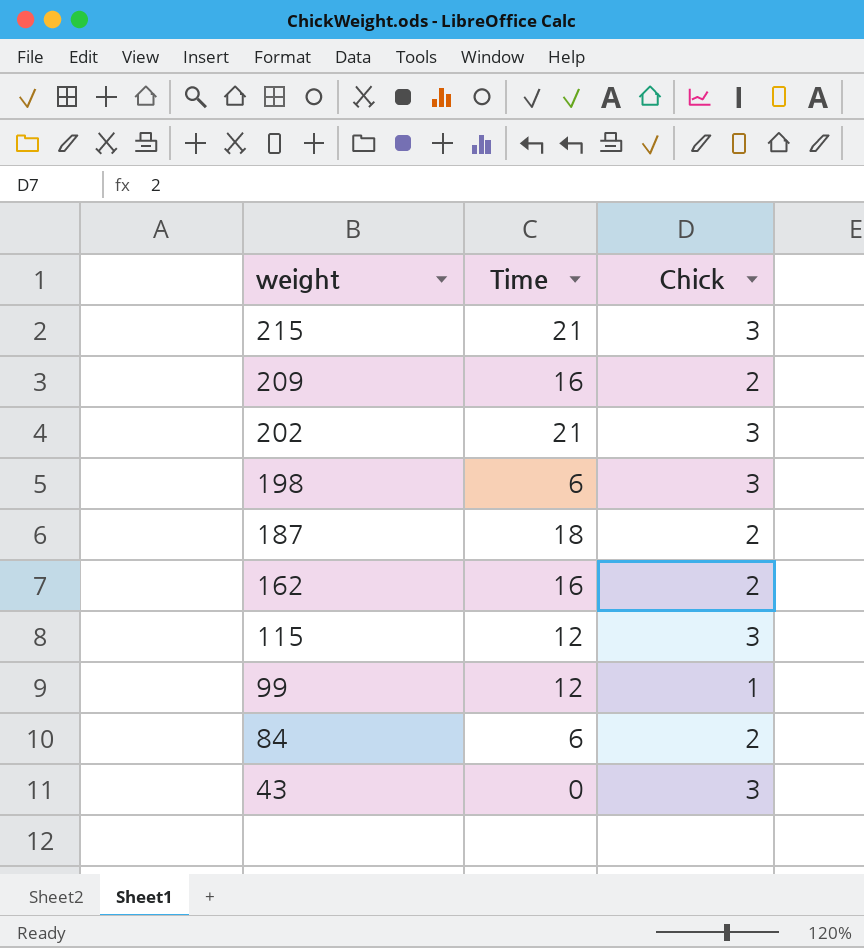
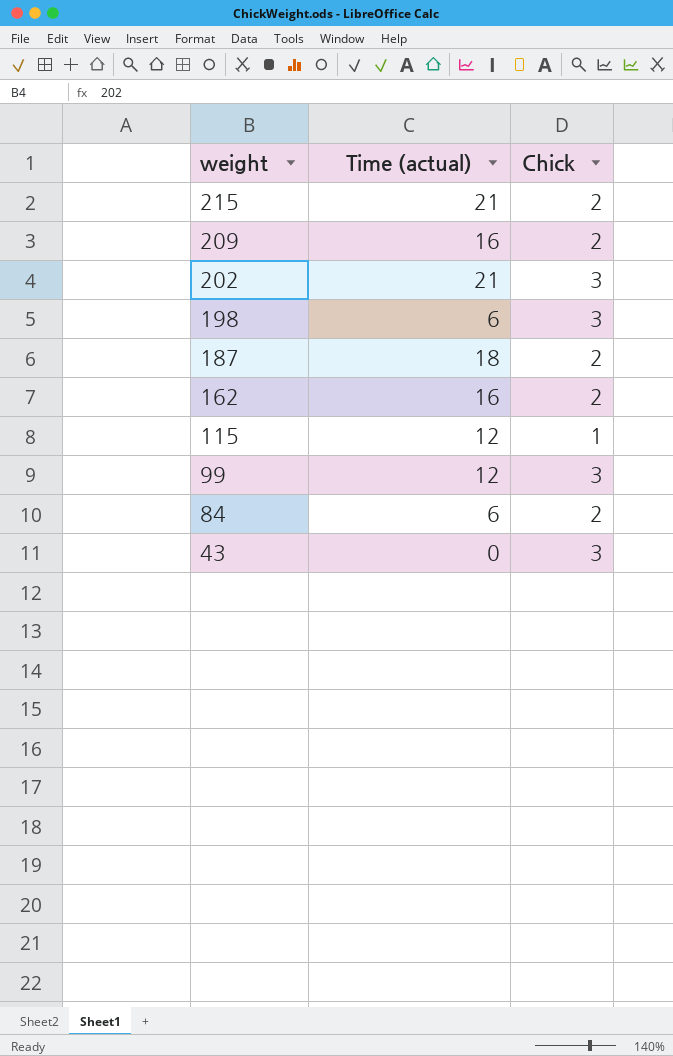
column name: Time -> Time (actual)
215 | Chick: 3 -> 2
115 | Chick: 3 -> 1
99 | Chick: 1 -> 3

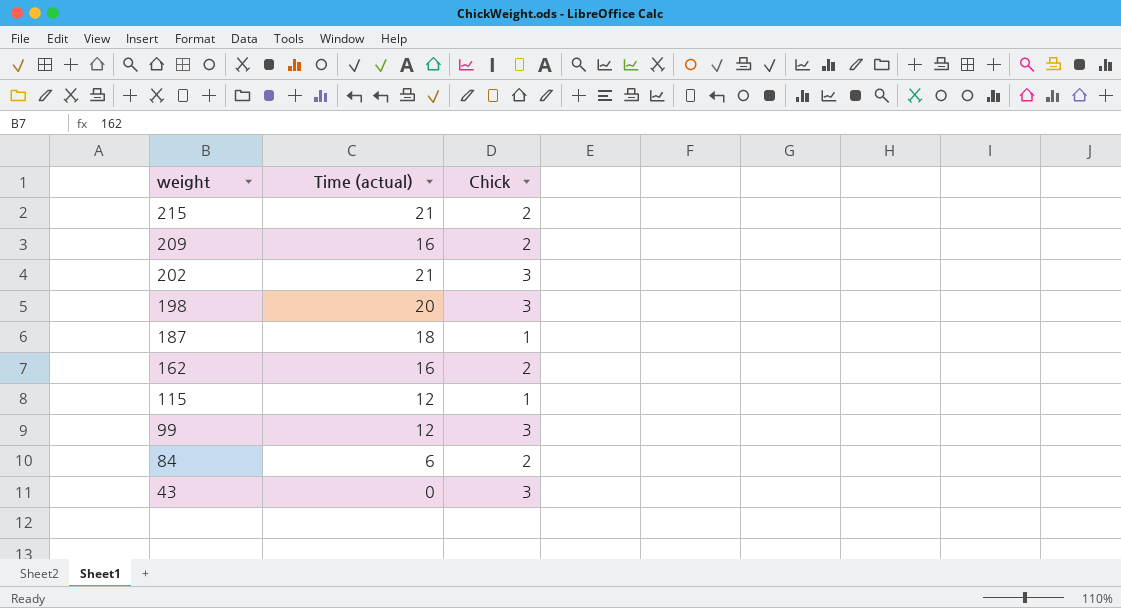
198 | Time (actual): 6 -> 20
187 | Chick: 2 -> 1

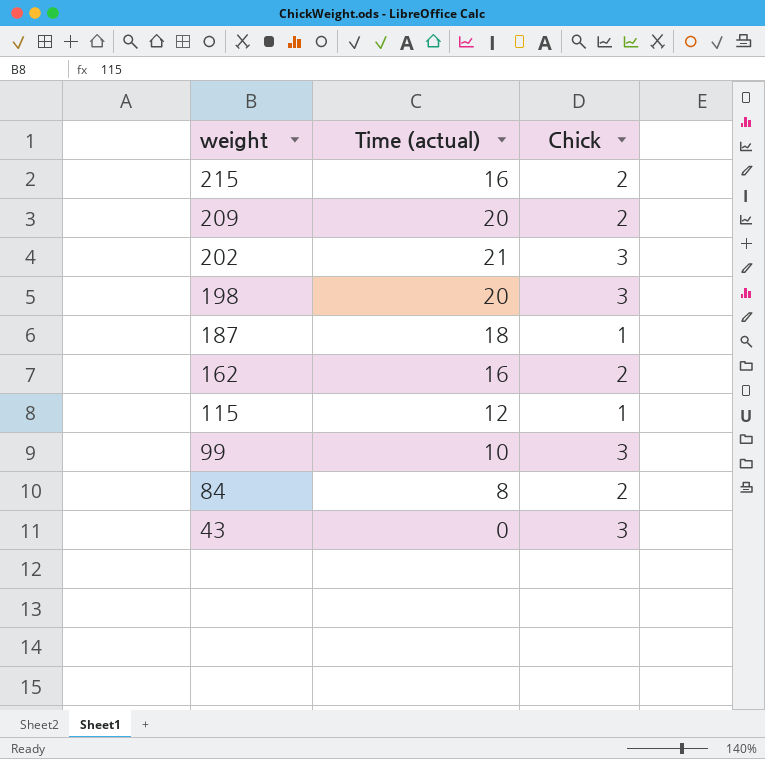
215 | Time (actual): 21 -> 16
209 | Time (actual): 16 -> 20
99 | Time (actual): 12 -> 10
84 | Time (actual): 6 -> 8

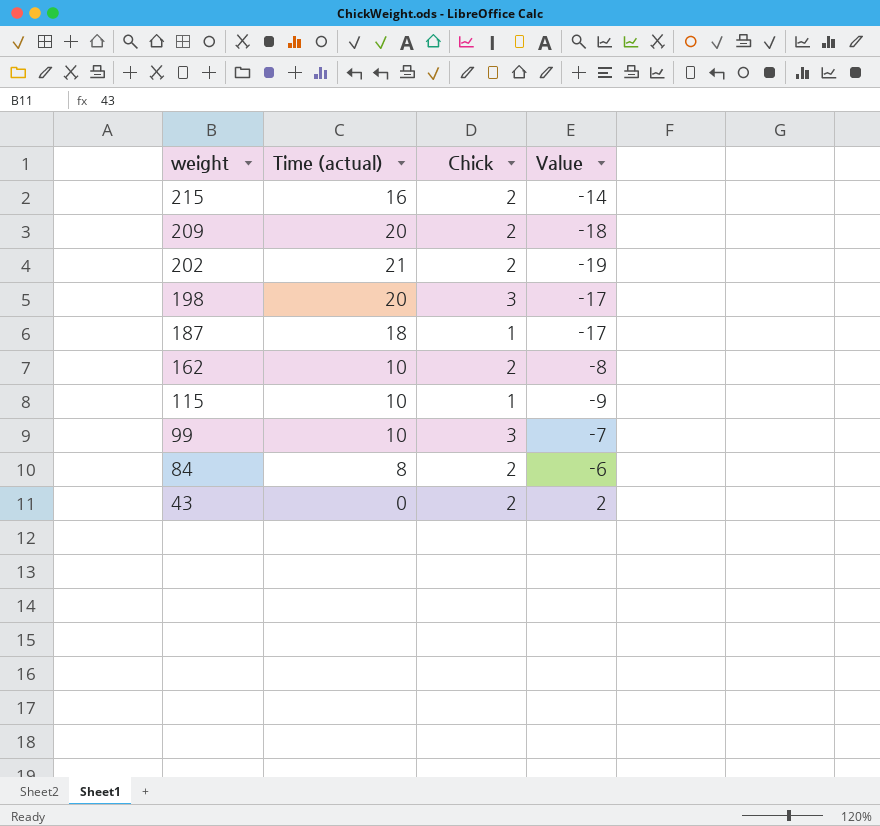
column Value | formula: none -> [Chick] - [Time (actual)]
202 | Chick: 3 -> 2
162 | Time (actual): 16 -> 10
115 | Time (actual): 12 -> 10
43 | Chick: 3 -> 2

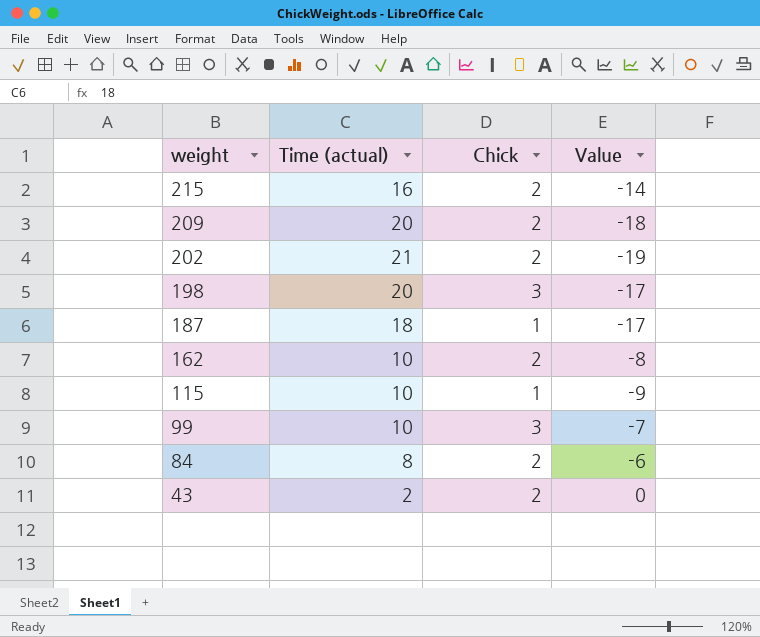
43 | Time (actual): 0 -> 2
43 | Value: 2 -> 0

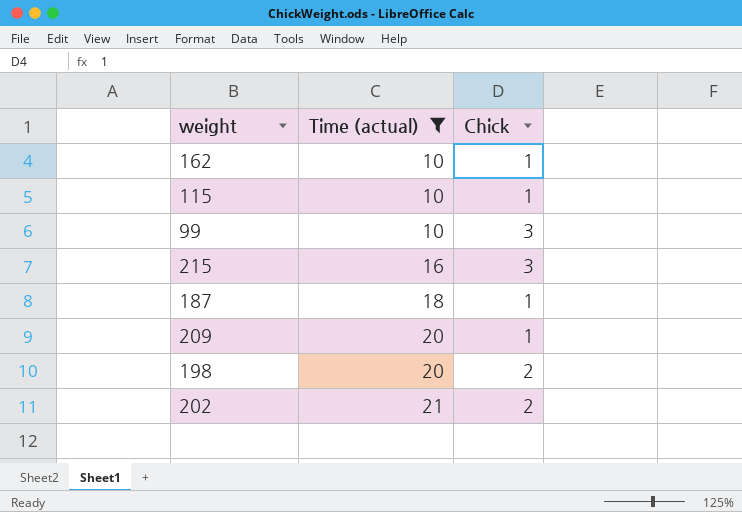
filter: none -> Time (actual) >= 10
row order: weight descending -> Time (actual) ascending
column Value | formula: [Chick] - [Time (actual)] -> none
162 | Chick: 2 -> 1
215 | Chick: 2 -> 3
209 | Chick: 2 -> 1
198 | Chick: 3 -> 2

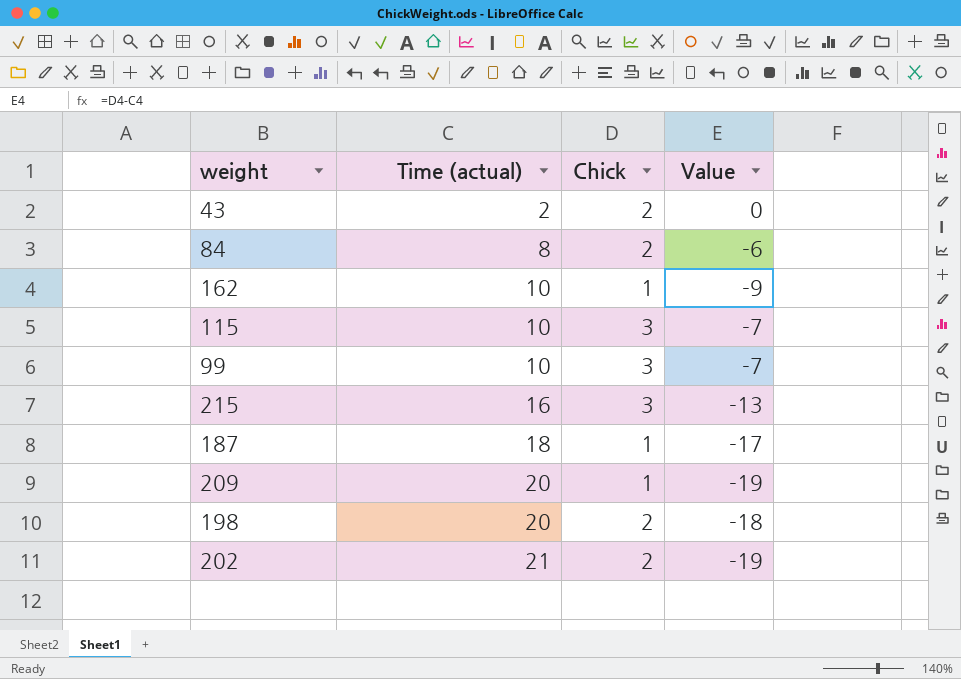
filter: Time (actual) >= 10 -> none
column Value | formula: none -> [Chick] - [Time (actual)]
115 | Chick: 1 -> 3

